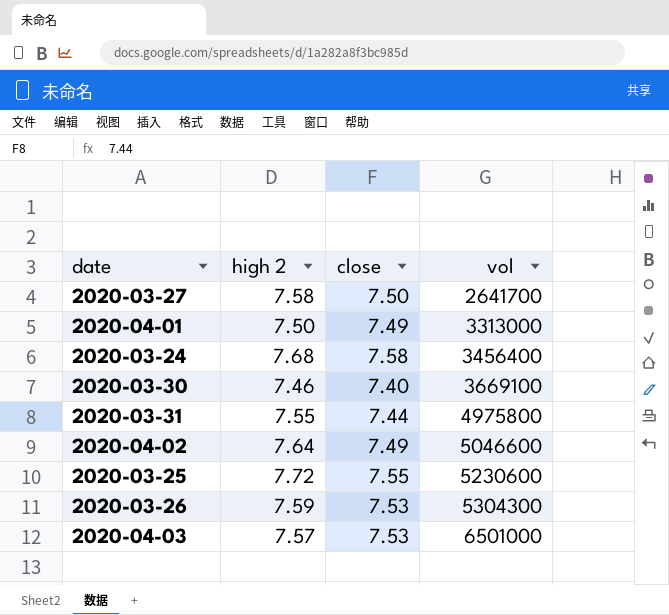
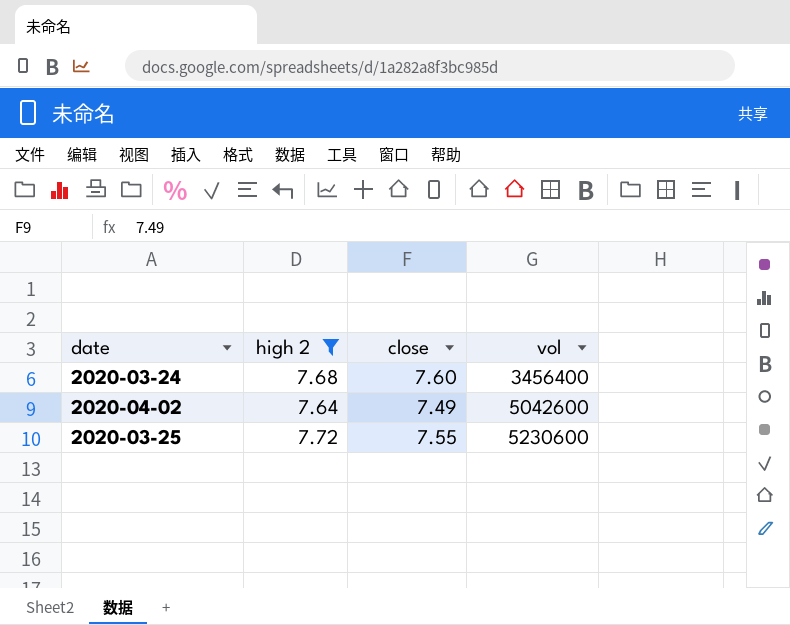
filter: none -> high 2 >= 7.64
2020-03-24 | close: 7.58 -> 7.60
2020-04-02 | vol: 5046600 -> 5042600

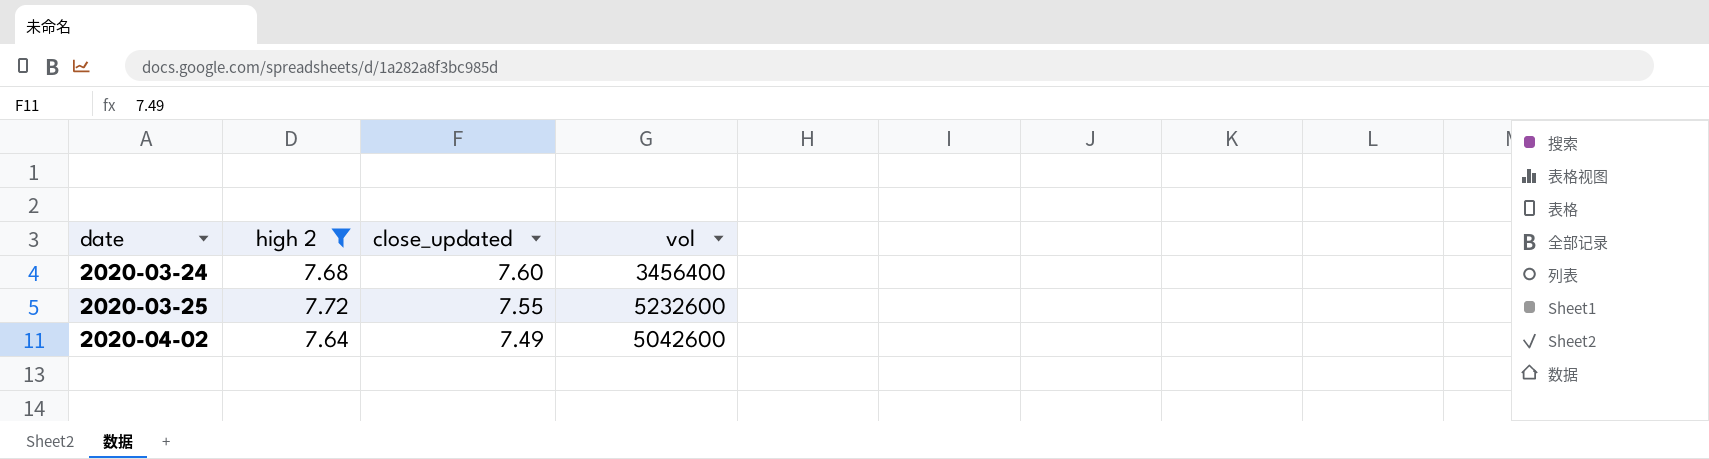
row order: vol ascending -> date ascending
column name: close -> close_updated
2020-03-25 | vol: 5230600 -> 5232600

